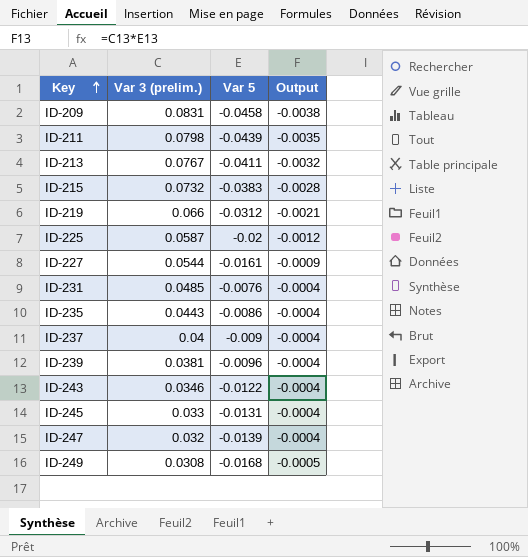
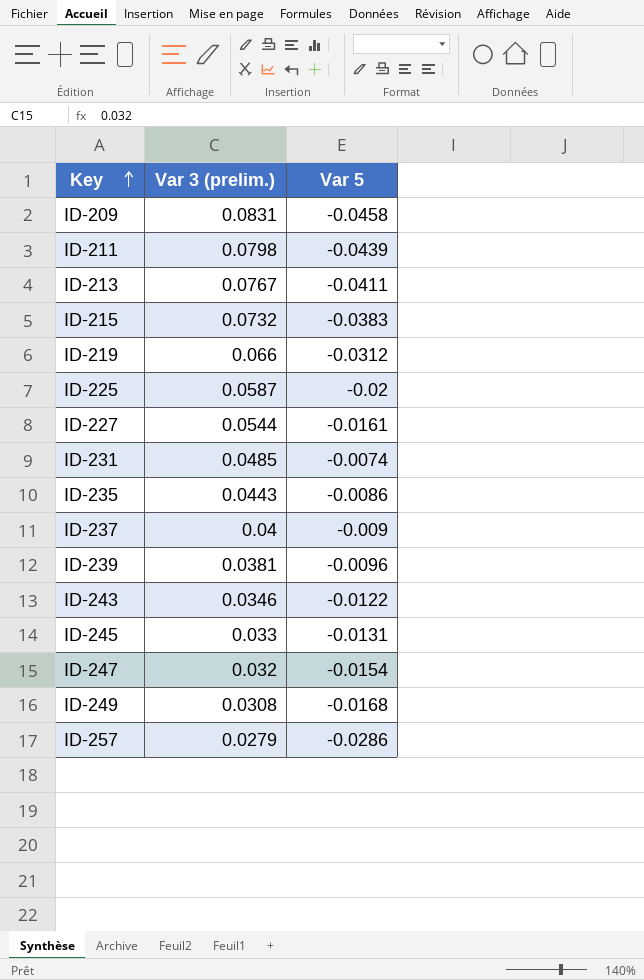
column Output | formula: [Var 3 (prelim.)] * [Var 5] -> none
ID-231 | Var 5: -0.0076 -> -0.0074
ID-247 | Var 5: -0.0139 -> -0.0154
row ID-257: none -> 0.0279 | -0.0286

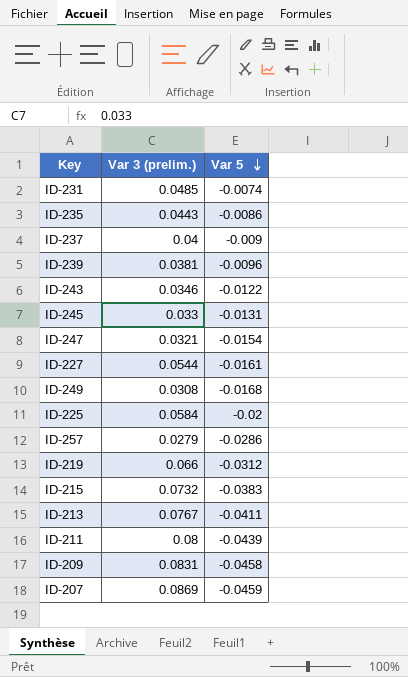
row order: Key ascending -> Var 5 descending
ID-247 | Var 3 (prelim.): 0.032 -> 0.0321
ID-225 | Var 3 (prelim.): 0.0587 -> 0.0584
ID-211 | Var 3 (prelim.): 0.0798 -> 0.08
row ID-207: none -> 0.0869 | -0.0459

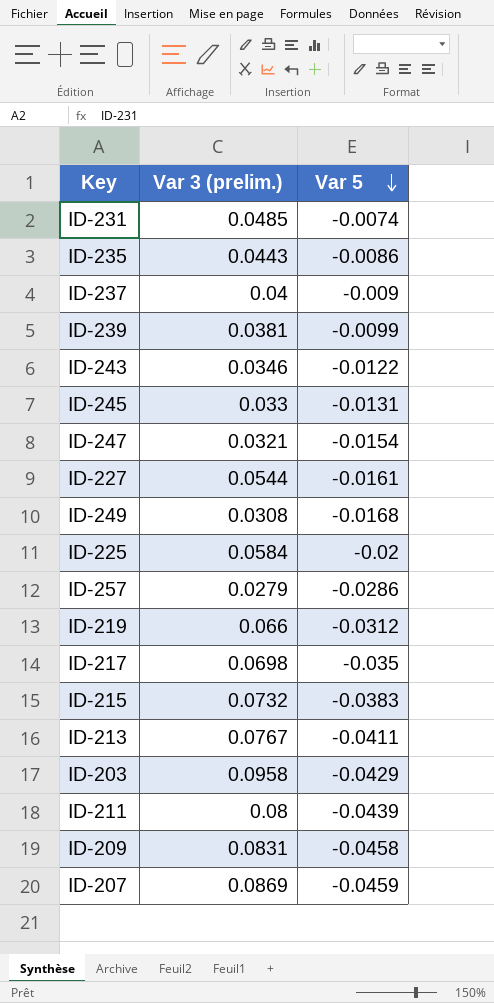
ID-239 | Var 5: -0.0096 -> -0.0099
row ID-217: none -> 0.0698 | -0.035
row ID-203: none -> 0.0958 | -0.0429

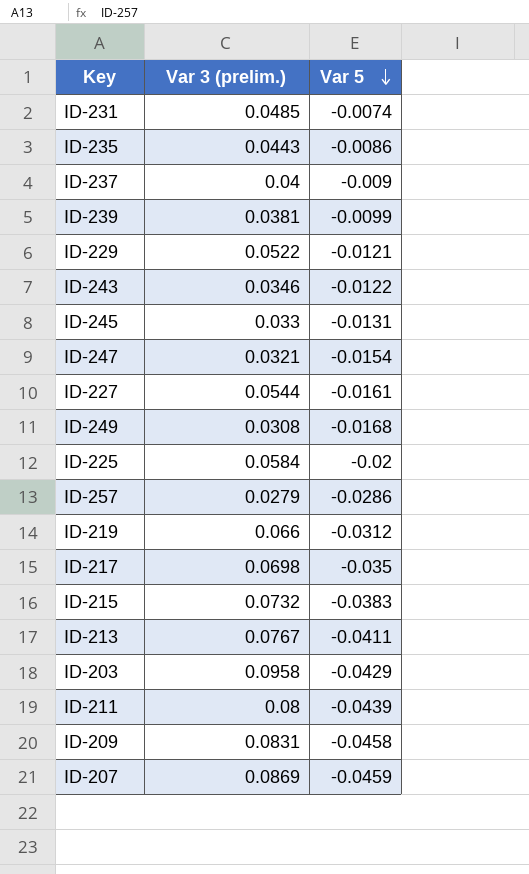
row ID-229: none -> 0.0522 | -0.0121

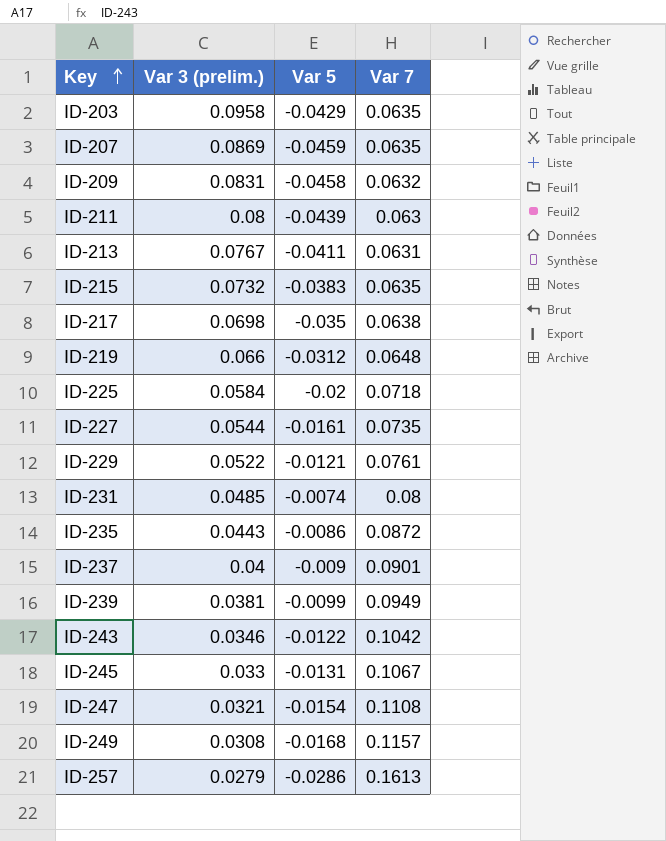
row order: Var 5 descending -> Key ascending
column Var 7 | position: none -> 4

